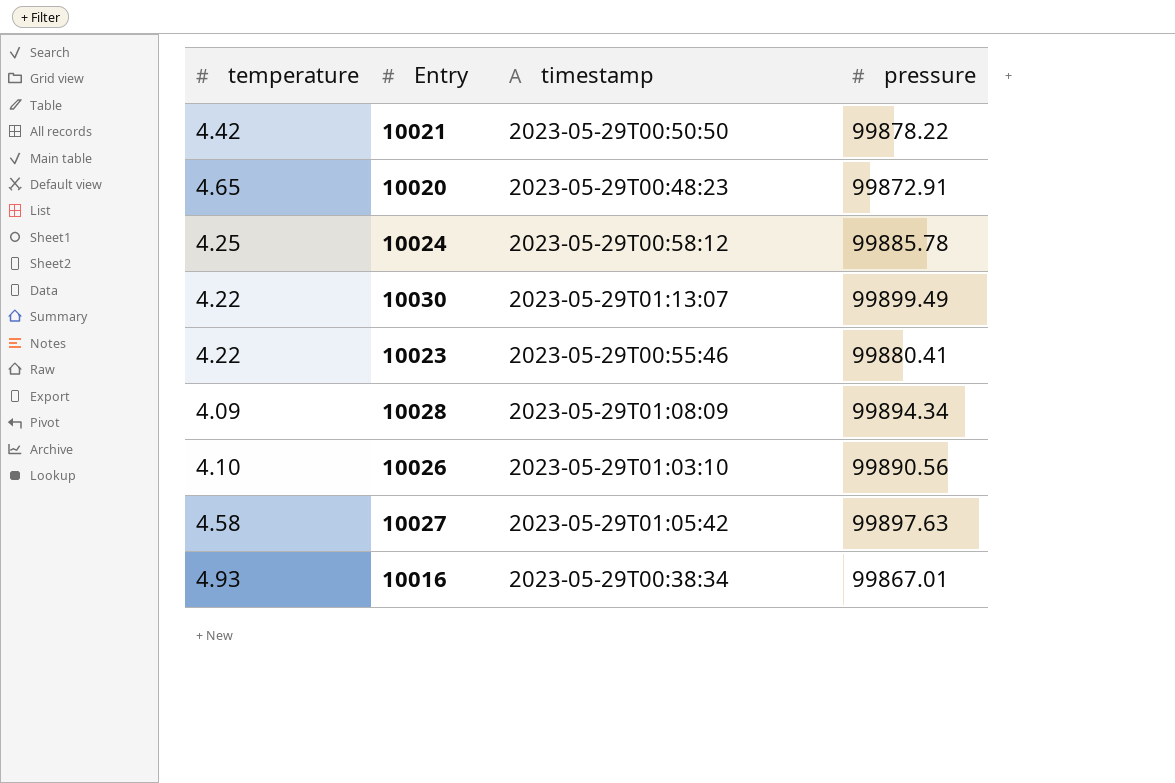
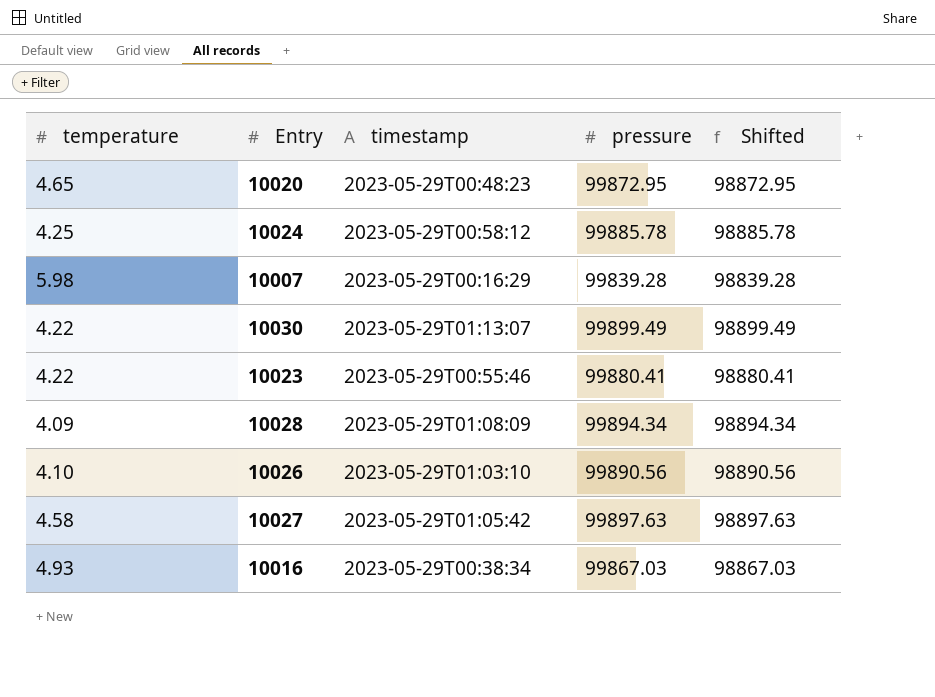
column Shifted | formula: none -> [pressure] - 1000
row 10021: 4.42 | 2023-05-29T00:50:50 | 99878.22 -> none
10020 | pressure: 99872.91 -> 99872.95
row 10007: none -> 5.98 | 2023-05-29T00:16:29 | 99839.28 | 98839.28
10016 | pressure: 99867.01 -> 99867.03

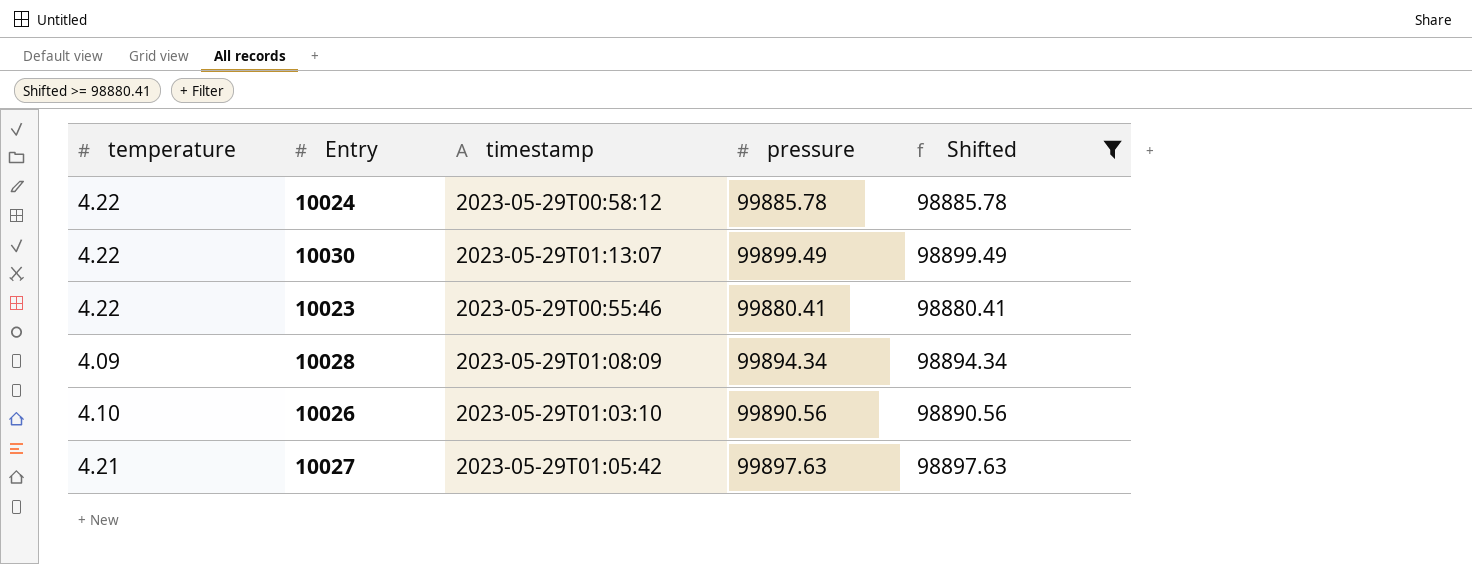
filter: none -> Shifted >= 98880.41
10024 | temperature: 4.25 -> 4.22
10027 | temperature: 4.58 -> 4.21

